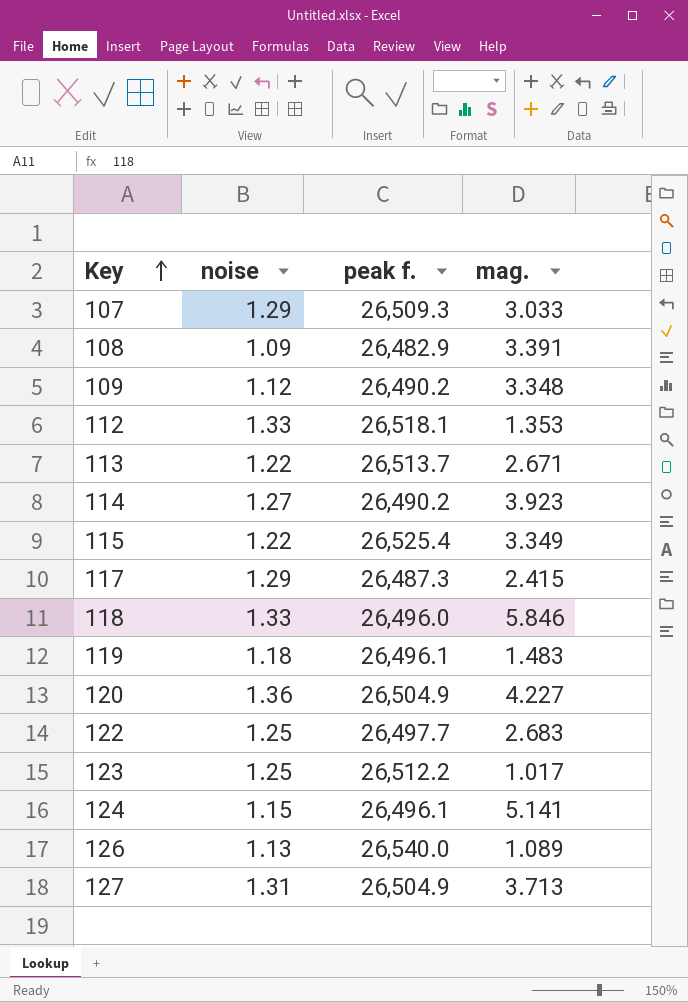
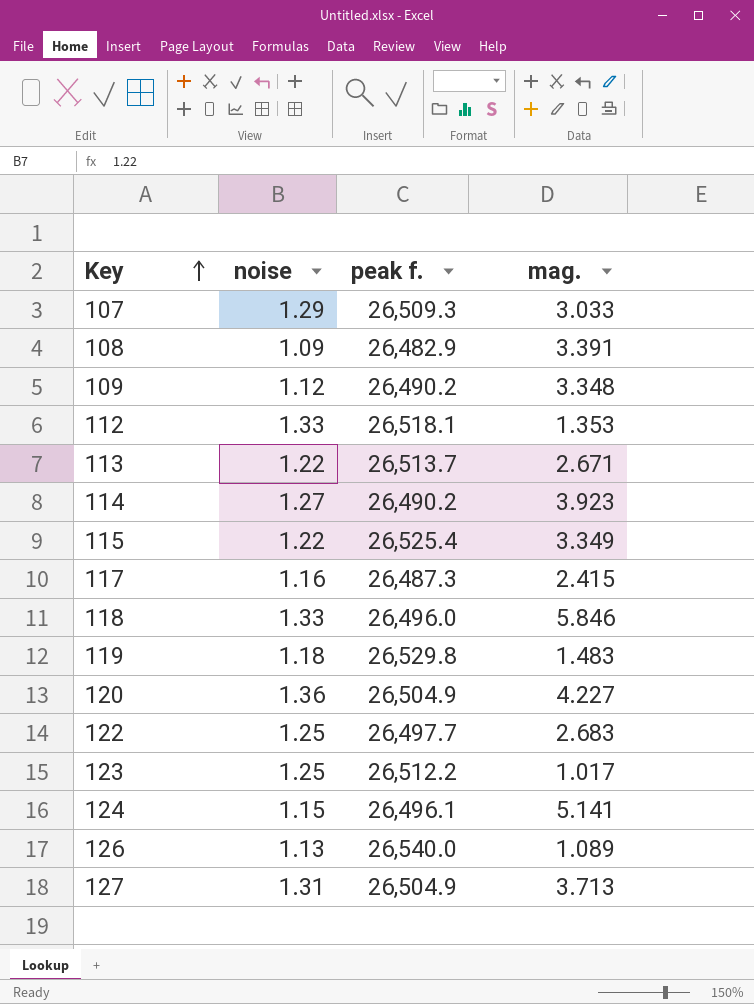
117 | noise: 1.29 -> 1.16
119 | peak f.: 26,496.1 -> 26,529.8

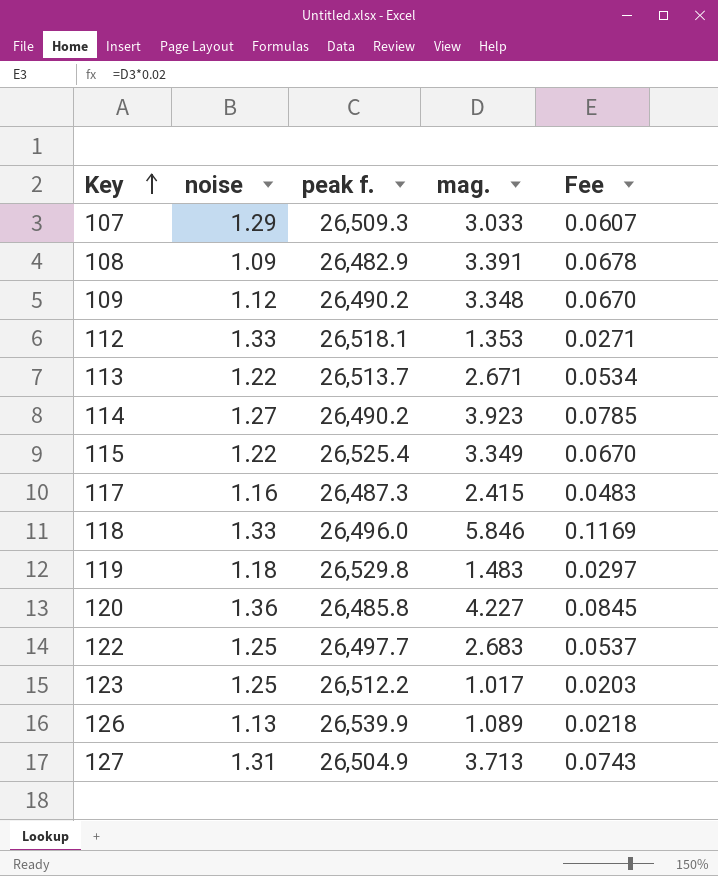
column Fee | formula: none -> [mag.] * 0.02
row 124: 1.15 | 26,496.1 | 5.141 -> none
120 | peak f.: 26,504.9 -> 26,485.8
126 | peak f.: 26,540.0 -> 26,539.9

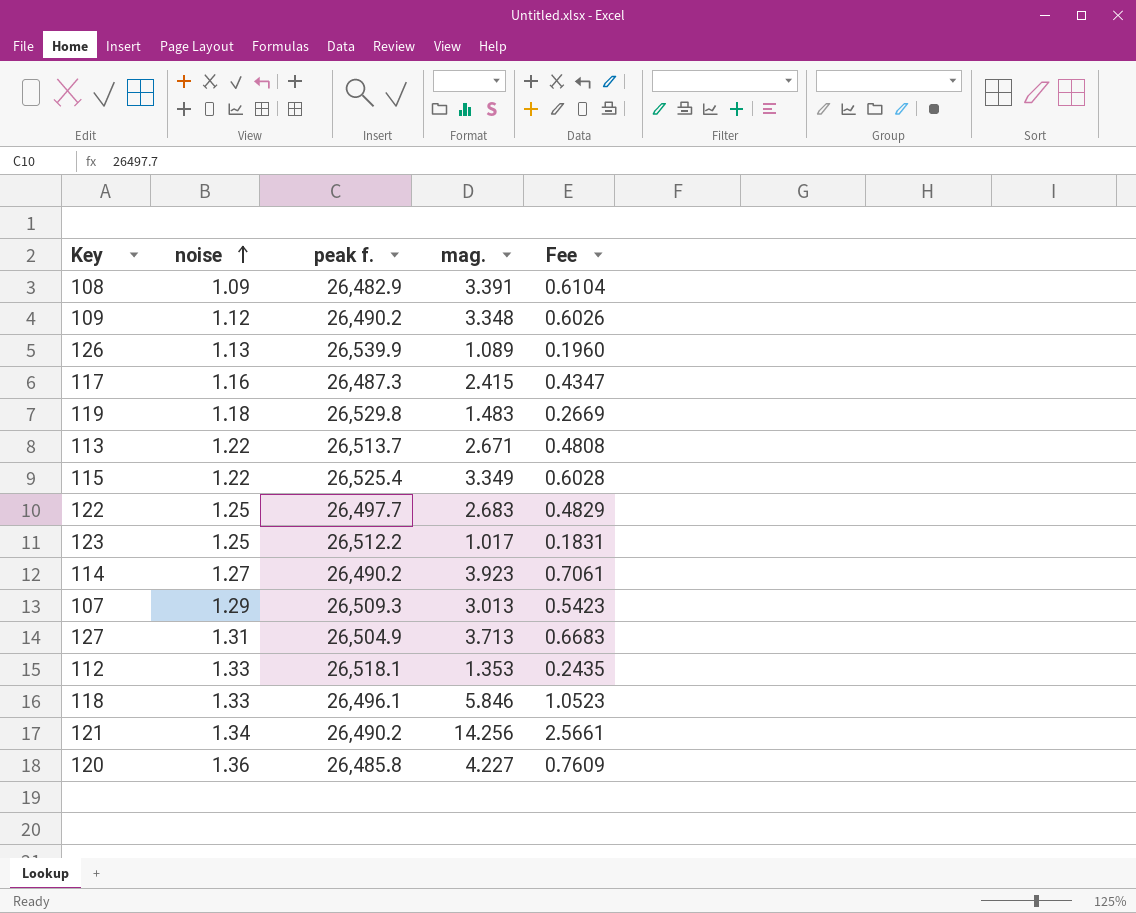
row order: Key ascending -> noise ascending
column Fee | formula: [mag.] * 0.02 -> [mag.] * 0.18
107 | mag.: 3.033 -> 3.013
118 | peak f.: 26,496.0 -> 26,496.1
row 121: none -> 1.34 | 26,490.2 | 14.256 | 2.5661

